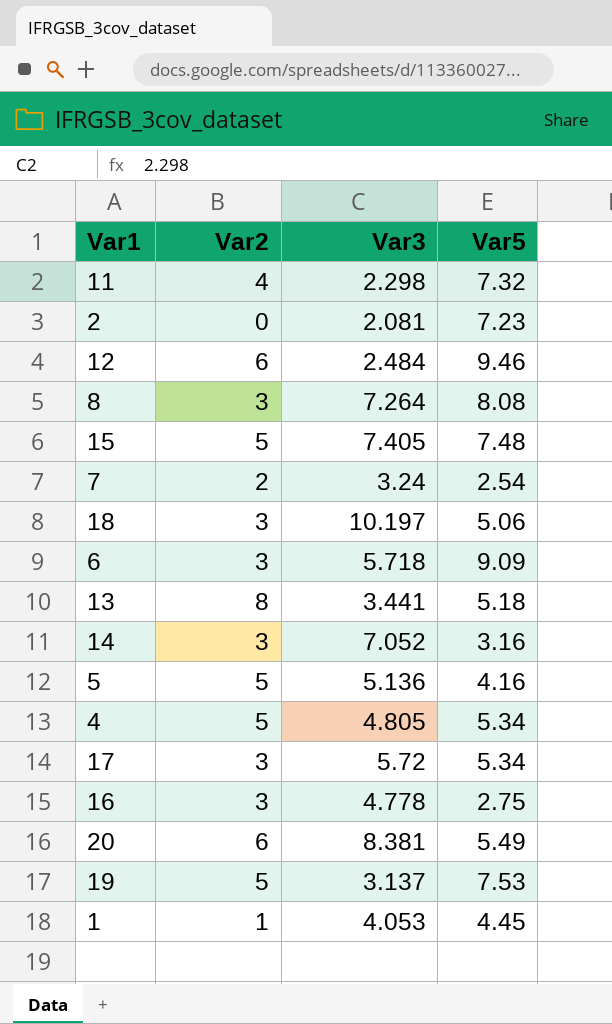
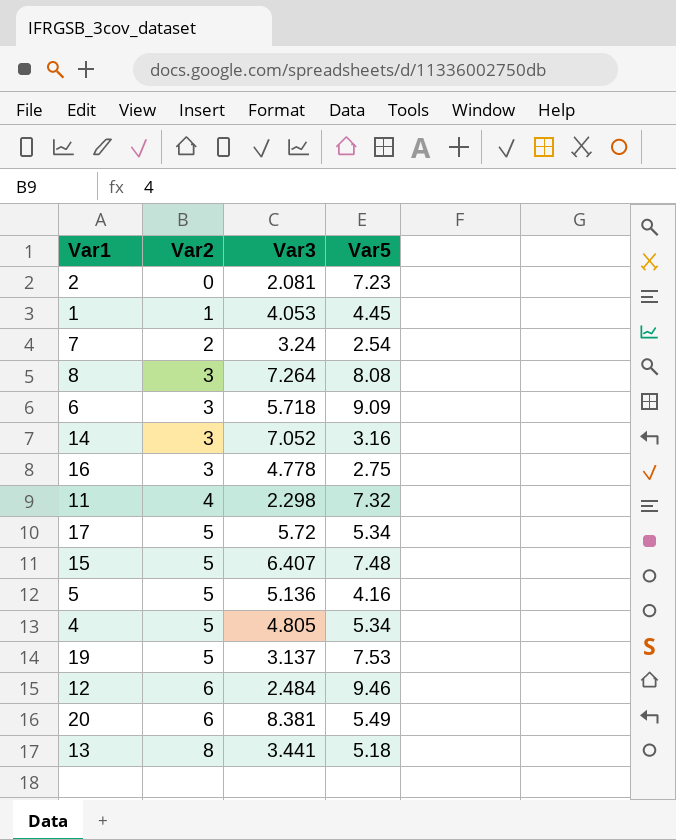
row order: none -> Var2 ascending
row 18: 3 | 10.197 | 5.06 -> none
17 | Var2: 3 -> 5
15 | Var3: 7.405 -> 6.407

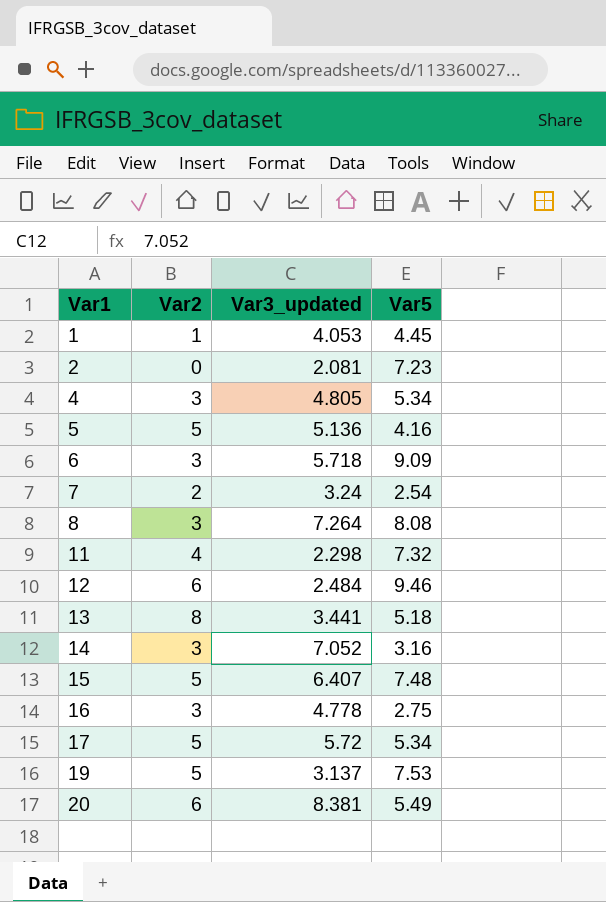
row order: Var2 ascending -> Var1 ascending
column name: Var3 -> Var3_updated
4 | Var2: 5 -> 3

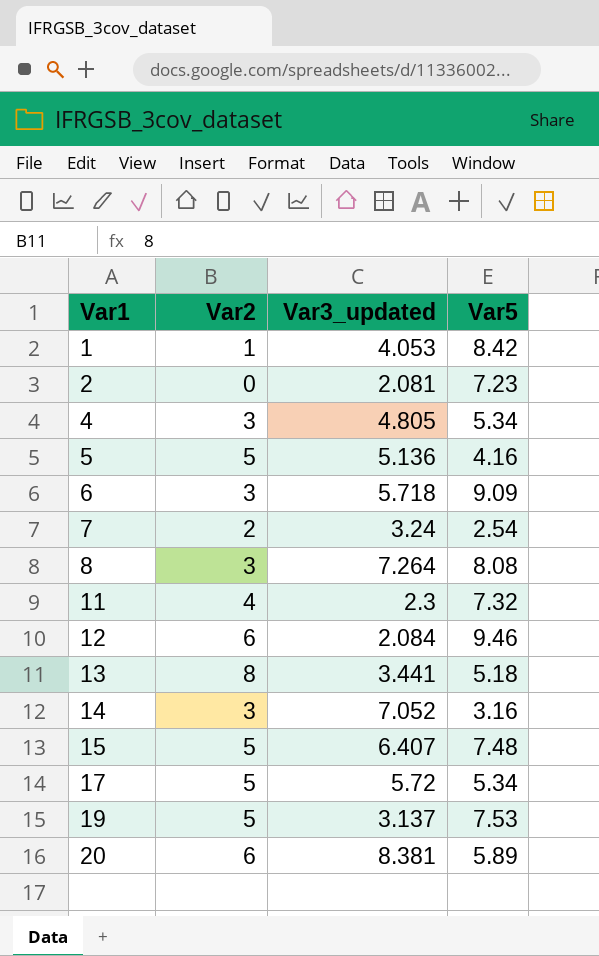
row 16: 3 | 4.778 | 2.75 -> none
1 | Var5: 4.45 -> 8.42
11 | Var3_updated: 2.298 -> 2.3
12 | Var3_updated: 2.484 -> 2.084
20 | Var5: 5.49 -> 5.89

